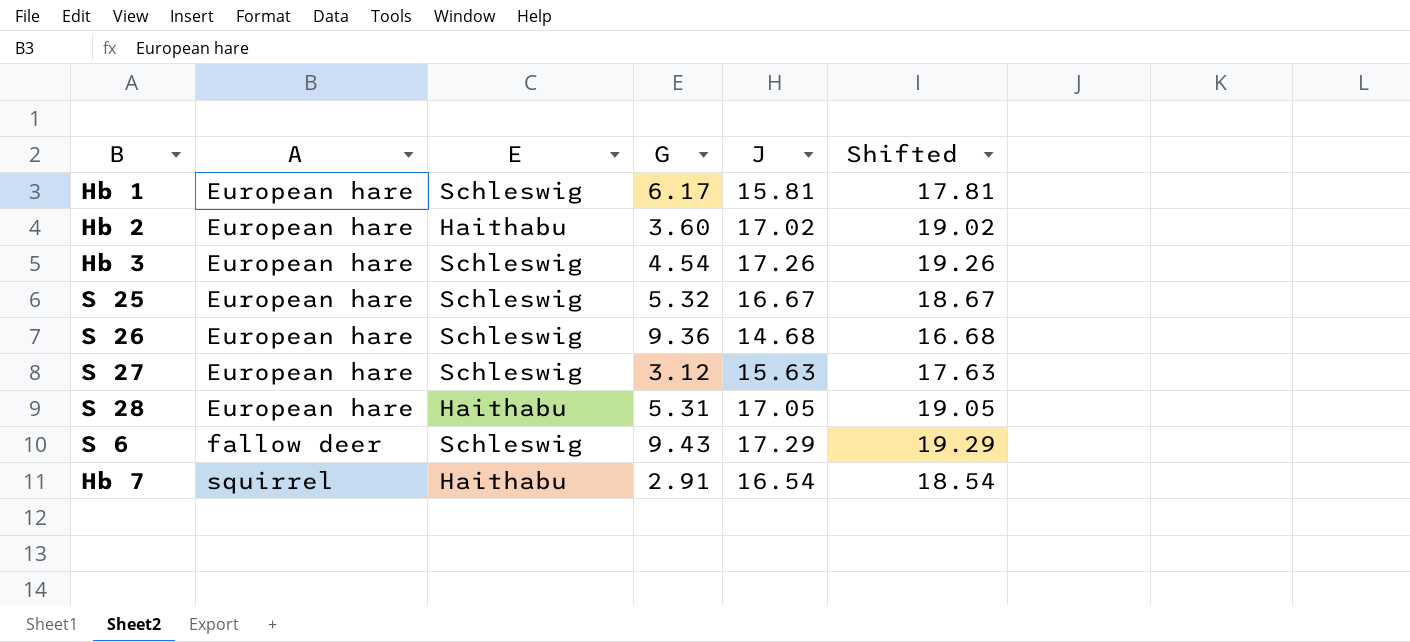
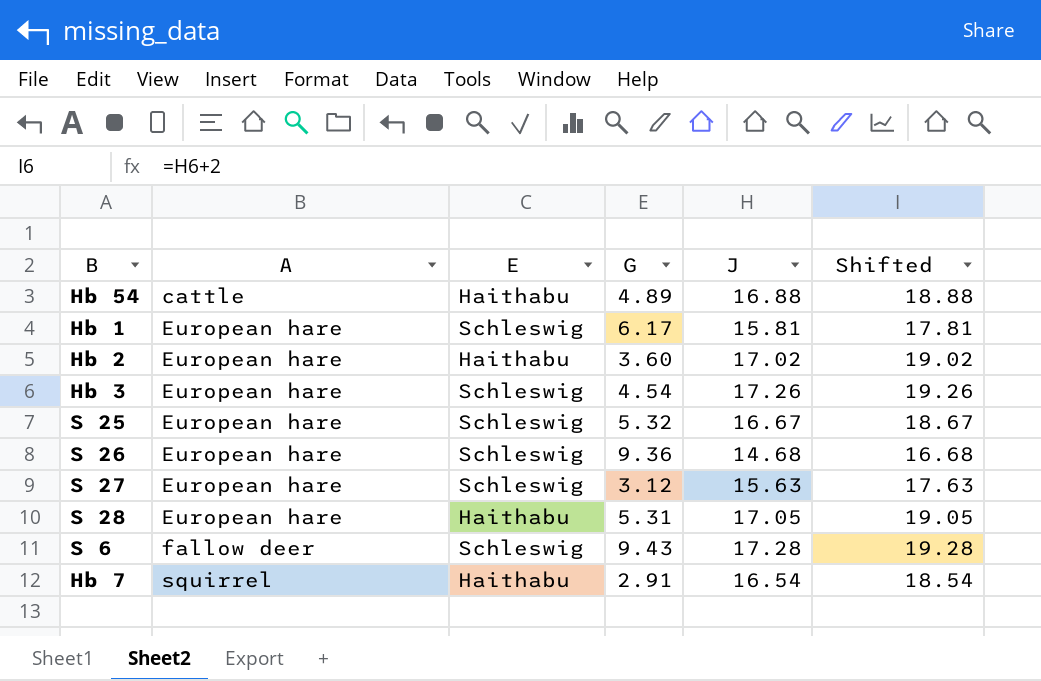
row Hb 54: none -> cattle | Haithabu | 4.89 | 16.88 | 18.88
S 6 | J: 17.29 -> 17.28
S 6 | Shifted: 19.29 -> 19.28

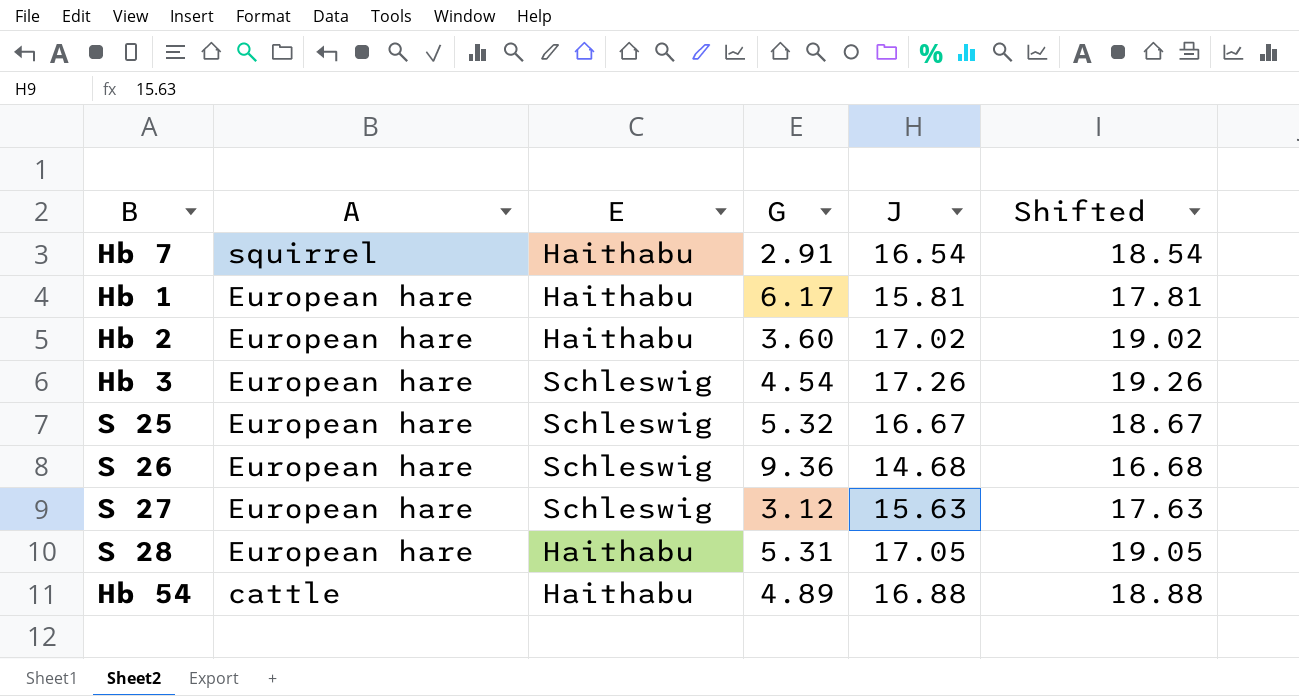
row order: A ascending -> A descending
row S 6: fallow deer | Schleswig | 9.43 | 17.28 | 19.28 -> none
Hb 1 | E: Schleswig -> Haithabu

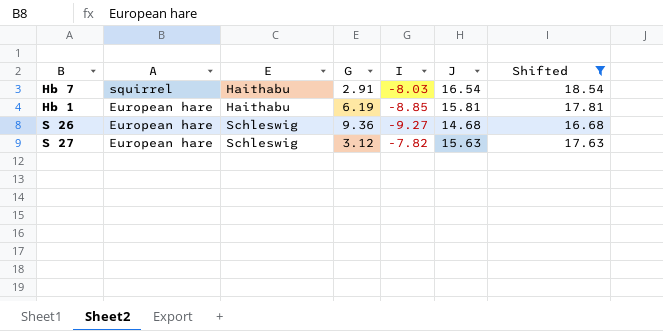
filter: none -> Shifted <= 18.54
column I | position: none -> 5
Hb 1 | G: 6.17 -> 6.19

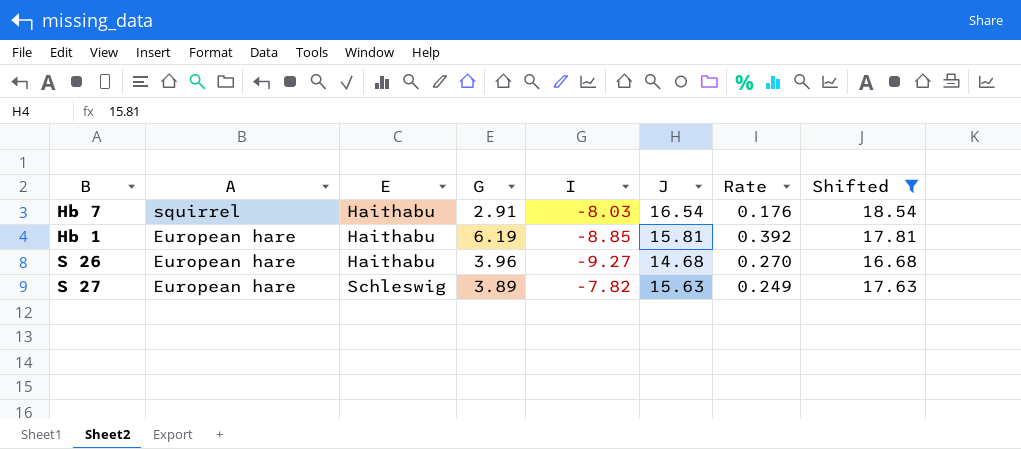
column Rate | formula: none -> [G] / [J]
S 26 | E: Schleswig -> Haithabu
S 26 | G: 9.36 -> 3.96
S 27 | G: 3.12 -> 3.89

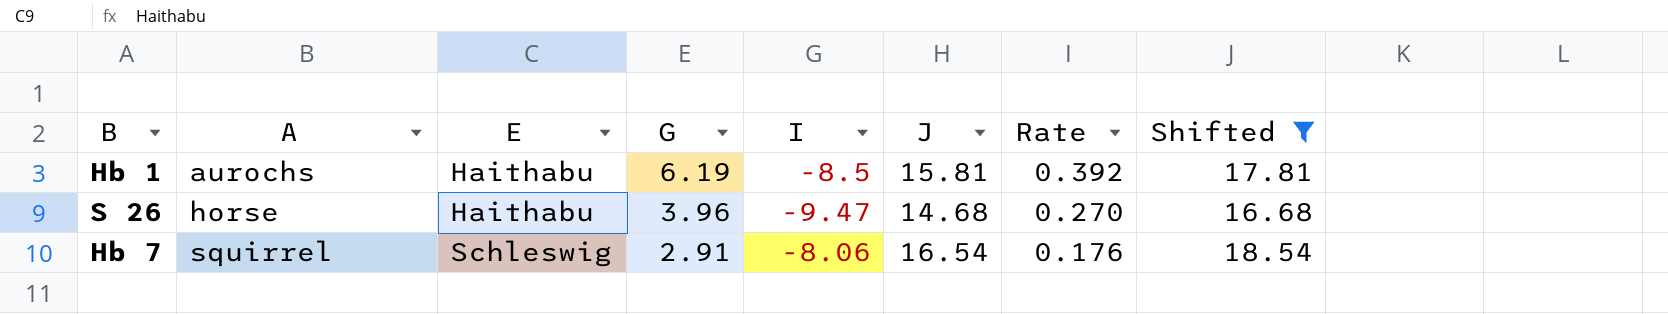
row order: A descending -> A ascending
row S 27: European hare | Schleswig | 3.89 | -7.82 | 15.63 | 0.249 | 17.63 -> none
Hb 1 | A: European hare -> aurochs
Hb 1 | I: -8.85 -> -8.5
S 26 | A: European hare -> horse
S 26 | I: -9.27 -> -9.47
Hb 7 | E: Haithabu -> Schleswig
Hb 7 | I: -8.03 -> -8.06

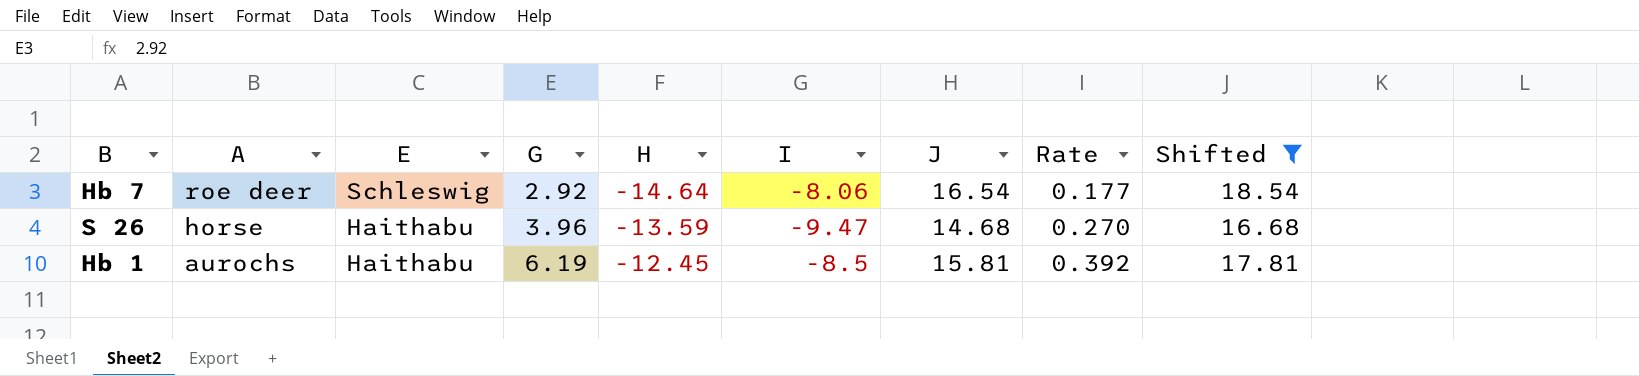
row order: A ascending -> A descending
column H | position: none -> 5
Hb 7 | A: squirrel -> roe deer
Hb 7 | G: 2.91 -> 2.92
Hb 7 | Rate: 0.176 -> 0.177

